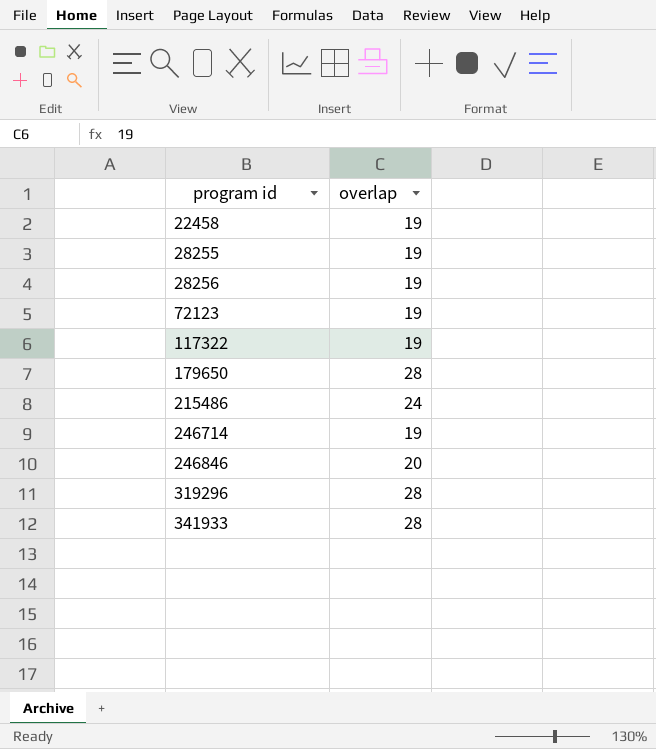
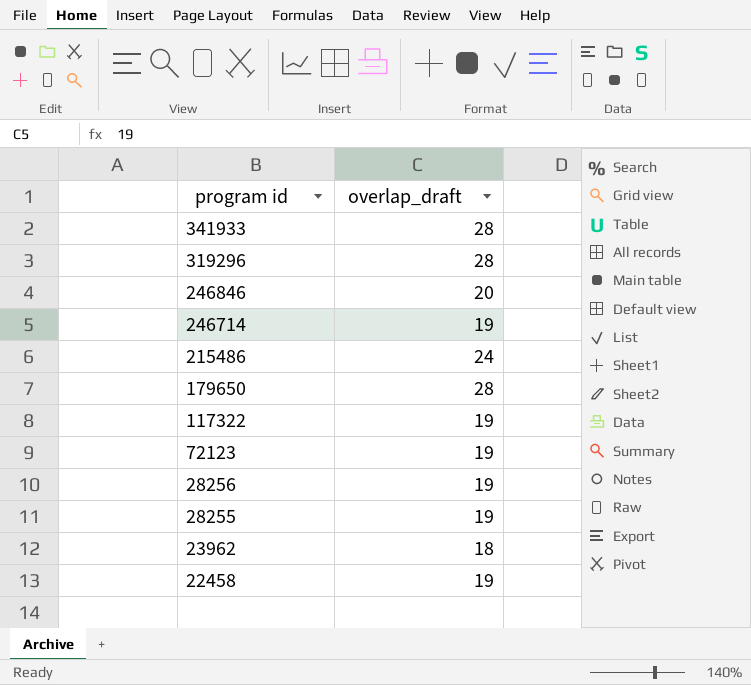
row order: program id ascending -> program id descending
column name: overlap -> overlap_draft
row 23962: none -> 18

